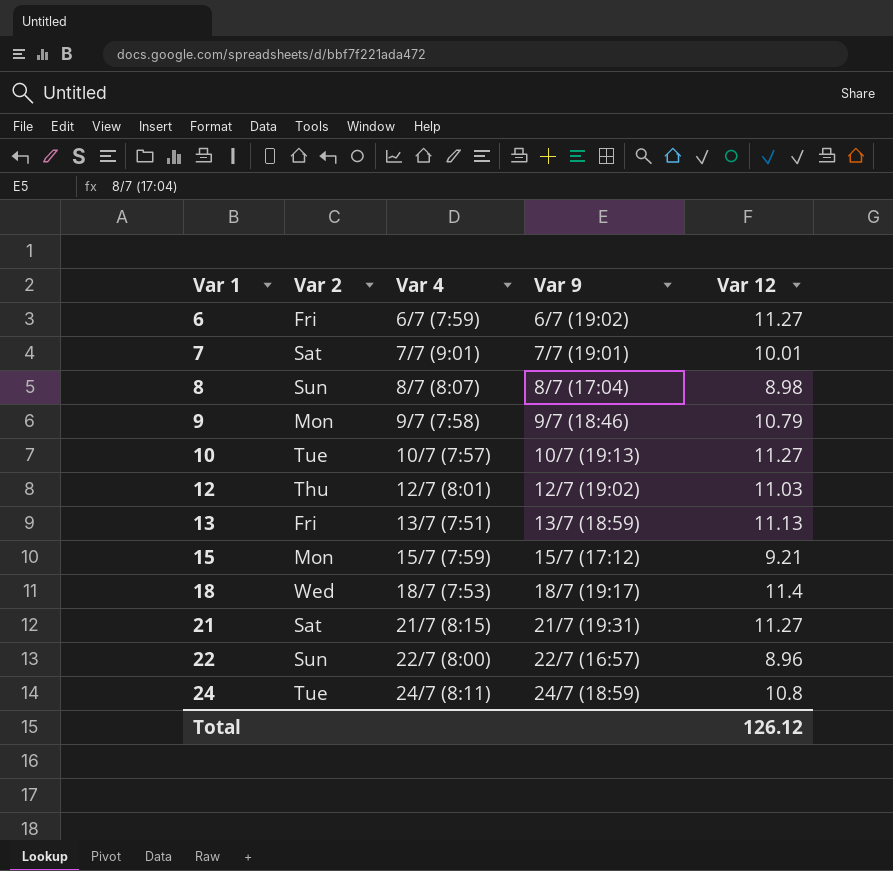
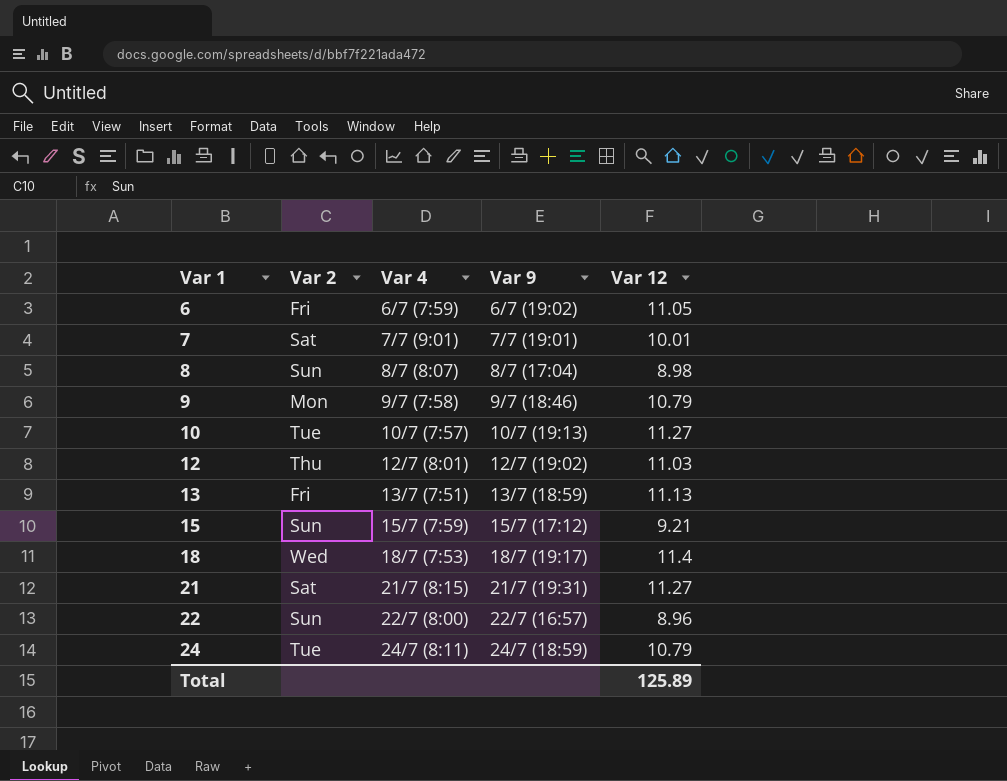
6 | Var 12: 11.27 -> 11.05
15 | Var 2: Mon -> Sun
24 | Var 12: 10.8 -> 10.79
Total | Var 12: 126.12 -> 125.89

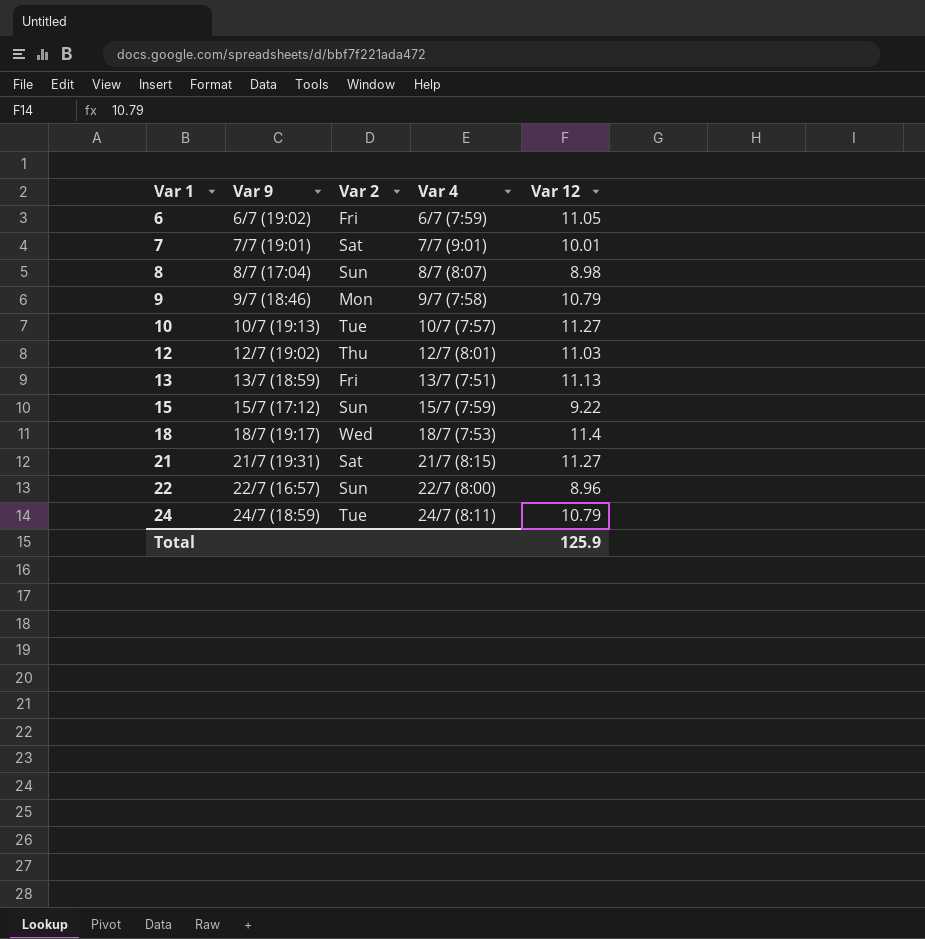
column Var 9 | position: 4 -> 2
15 | Var 12: 9.21 -> 9.22
Total | Var 12: 125.89 -> 125.9

